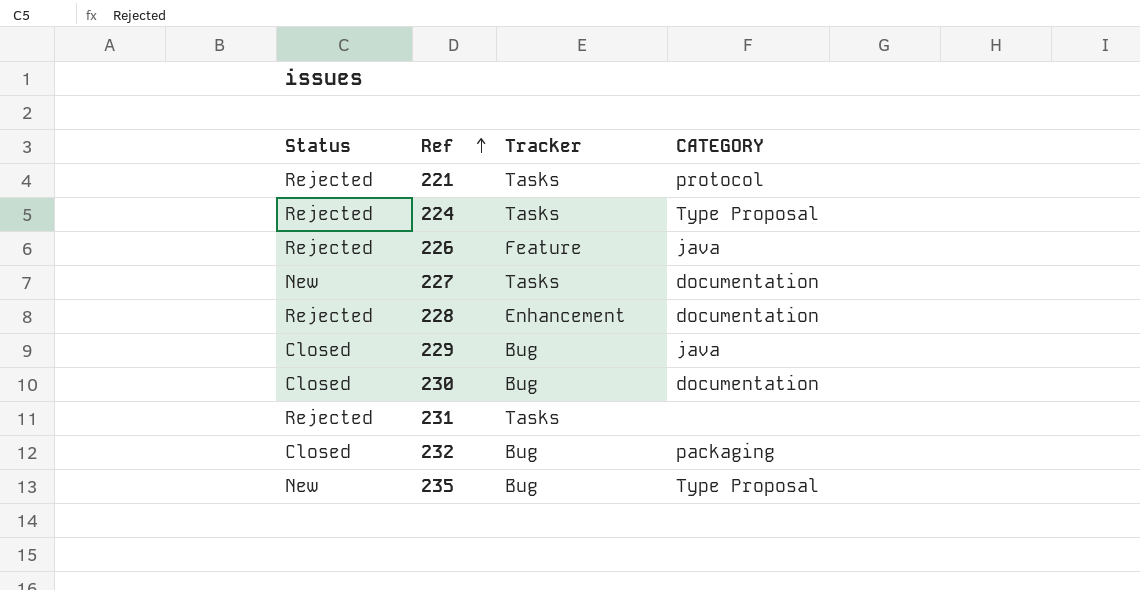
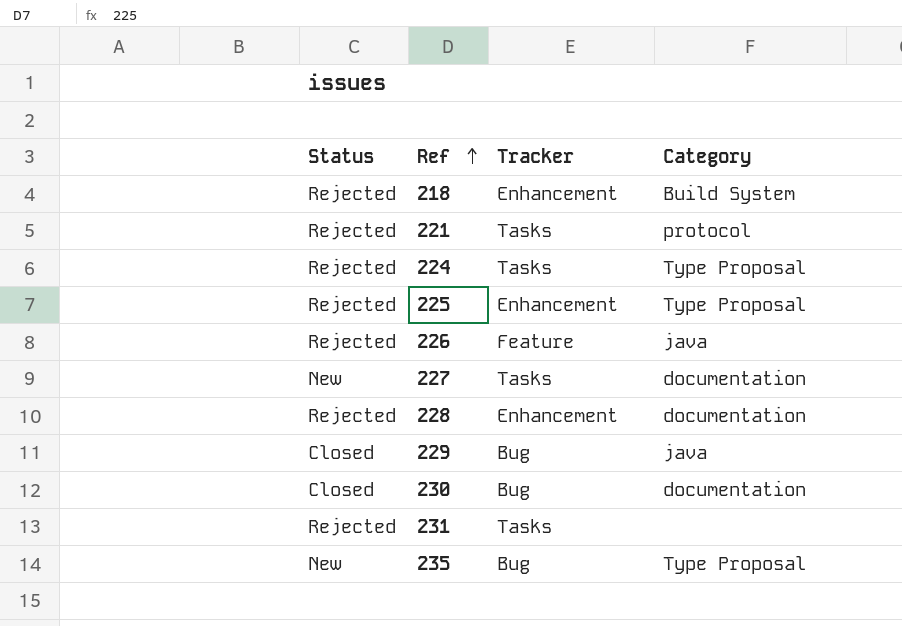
column name: CATEGORY -> Category
row 232: Closed | Bug | packaging -> none
row 218: none -> Rejected | Enhancement | Build System
row 225: none -> Rejected | Enhancement | Type Proposal

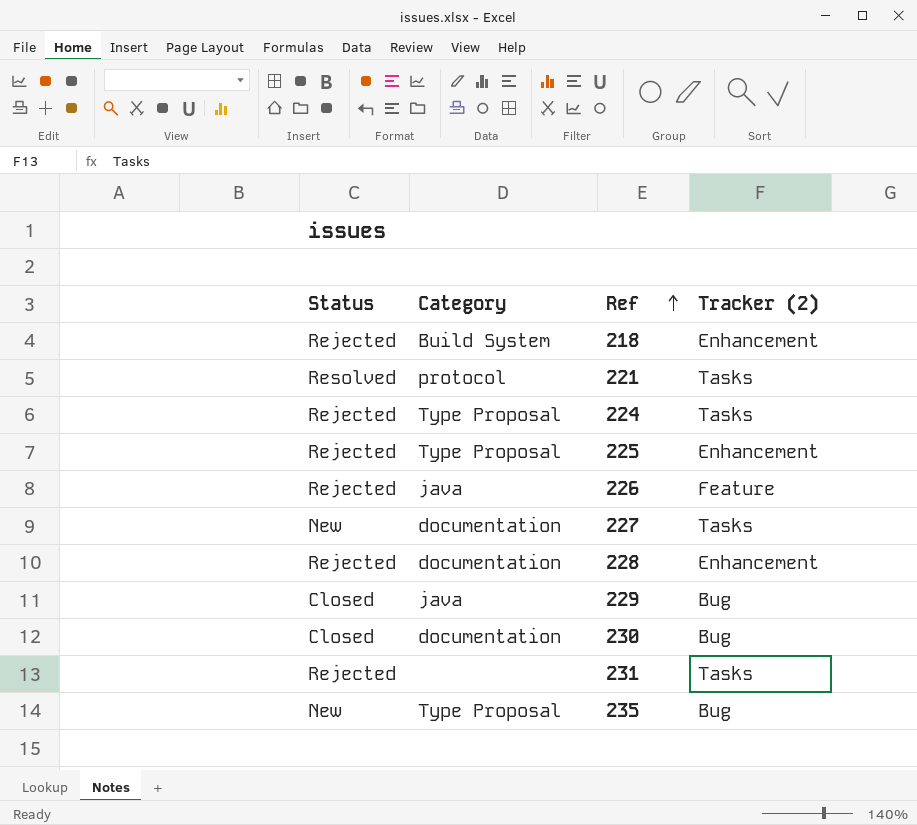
column Category | position: 4 -> 2
column name: Tracker -> Tracker (2)
221 | Status: Rejected -> Resolved

